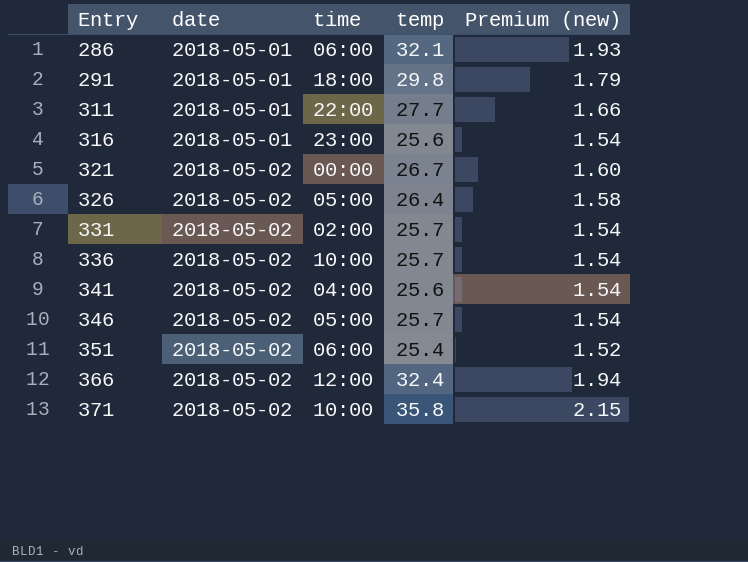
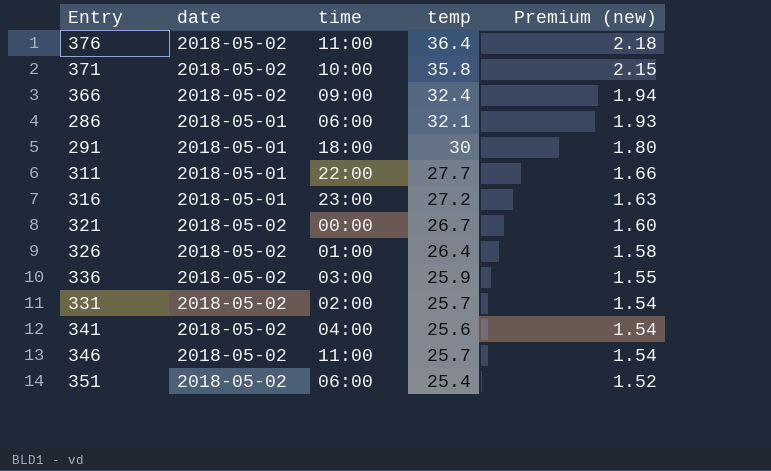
row order: Entry ascending -> Premium (new) descending
row 376: none -> 2018-05-02 | 11:00 | 36.4 | 2.18
366 | time: 12:00 -> 09:00
291 | temp: 29.8 -> 30
291 | Premium (new): 1.79 -> 1.80
316 | temp: 25.6 -> 27.2
316 | Premium (new): 1.54 -> 1.63
326 | time: 05:00 -> 01:00
336 | time: 10:00 -> 03:00
336 | temp: 25.7 -> 25.9
336 | Premium (new): 1.54 -> 1.55
346 | time: 05:00 -> 11:00

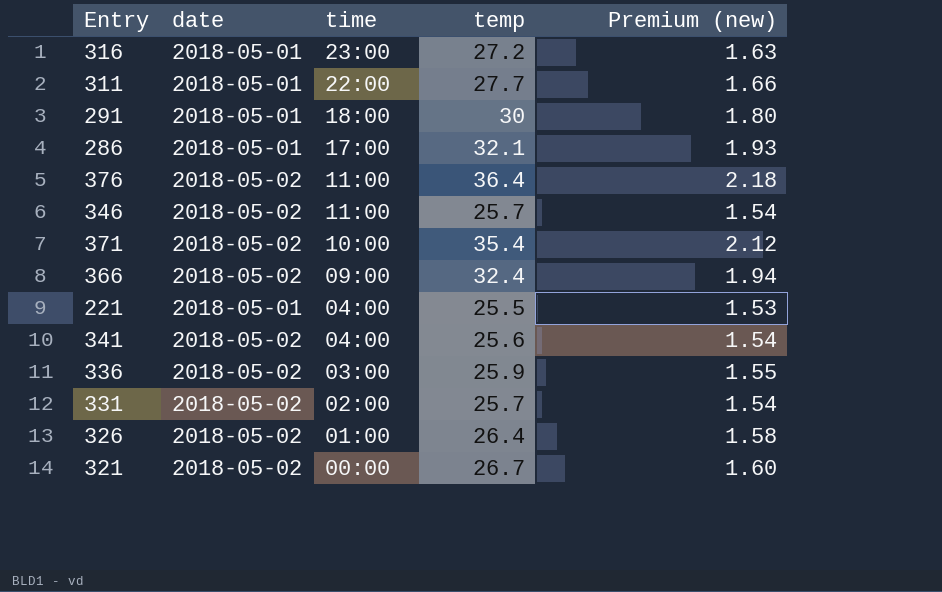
row order: Premium (new) descending -> time descending
row 351: 2018-05-02 | 06:00 | 25.4 | 1.52 -> none
286 | time: 06:00 -> 17:00
371 | temp: 35.8 -> 35.4
371 | Premium (new): 2.15 -> 2.12
row 221: none -> 2018-05-01 | 04:00 | 25.5 | 1.53

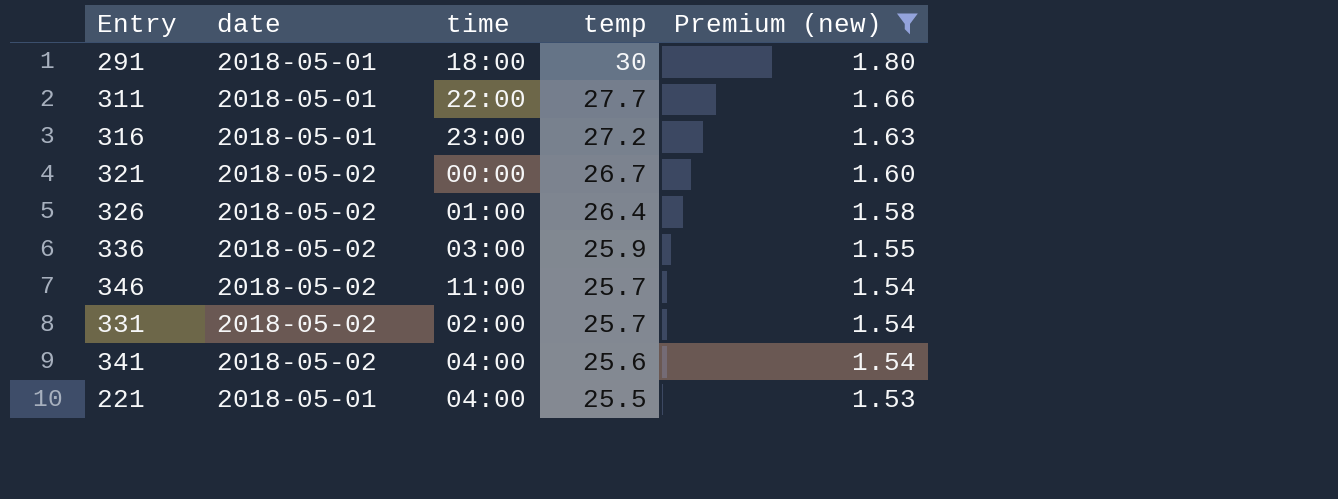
filter: none -> Premium (new) <= 1.80
row order: time descending -> temp descending

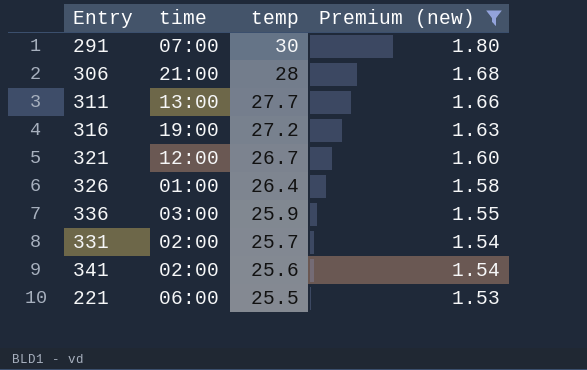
column date | position: 2 -> none
row 346: 2018-05-02 | 11:00 | 25.7 | 1.54 -> none
291 | time: 18:00 -> 07:00
row 306: none -> 21:00 | 28 | 1.68
311 | time: 22:00 -> 13:00
316 | time: 23:00 -> 19:00
321 | time: 00:00 -> 12:00
341 | time: 04:00 -> 02:00
221 | time: 04:00 -> 06:00

